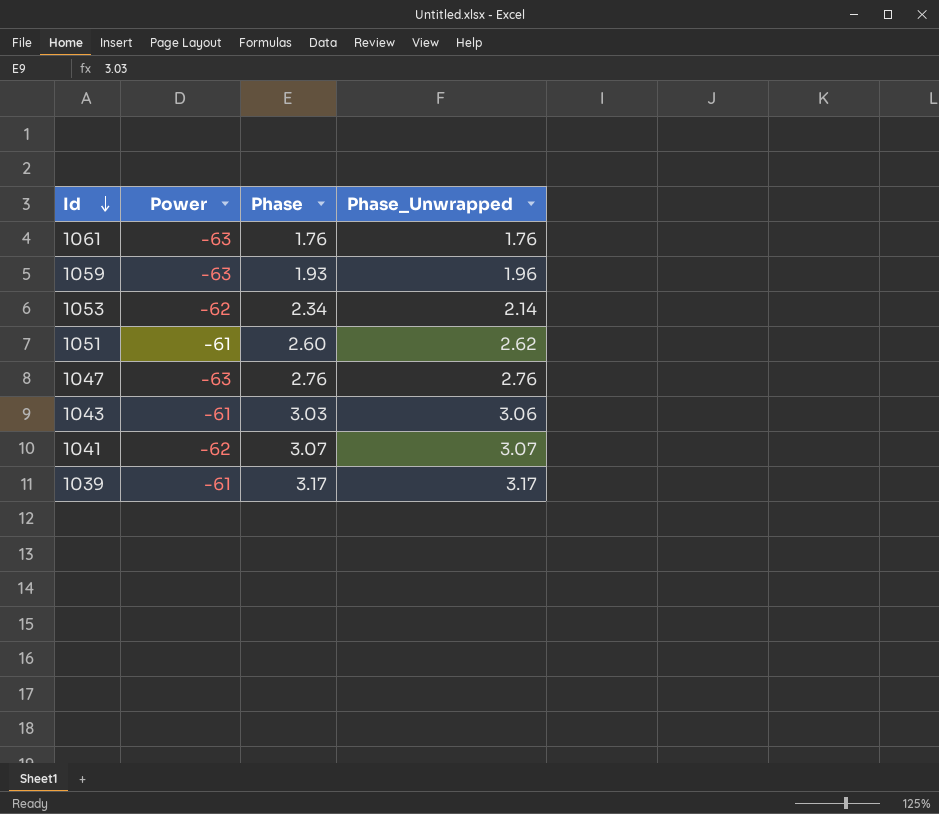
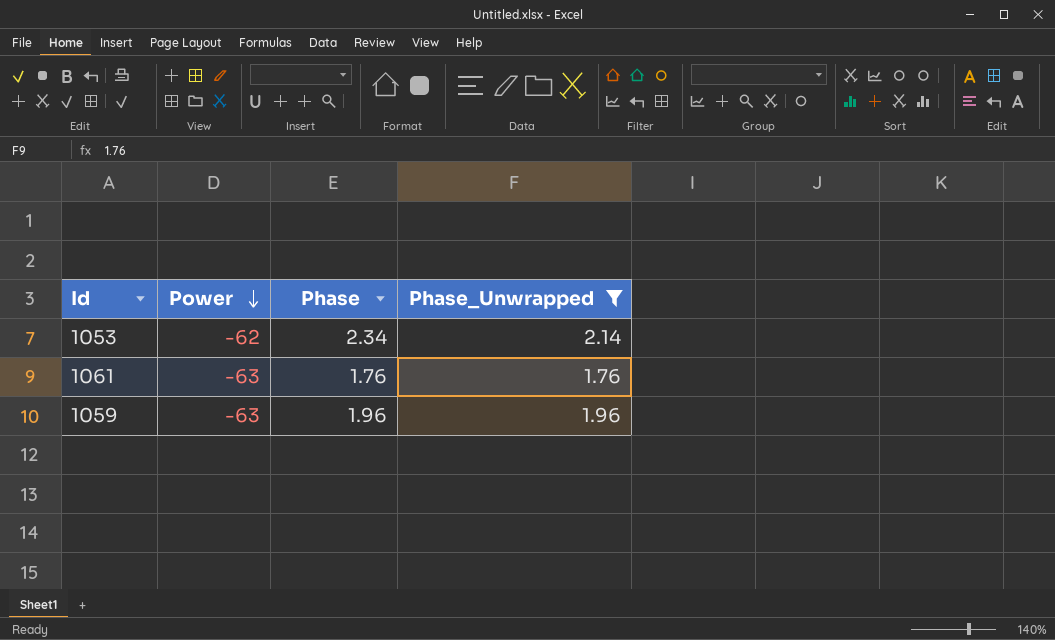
filter: none -> Phase_Unwrapped <= 2.14
row order: Id descending -> Power descending
1059 | Phase: 1.93 -> 1.96

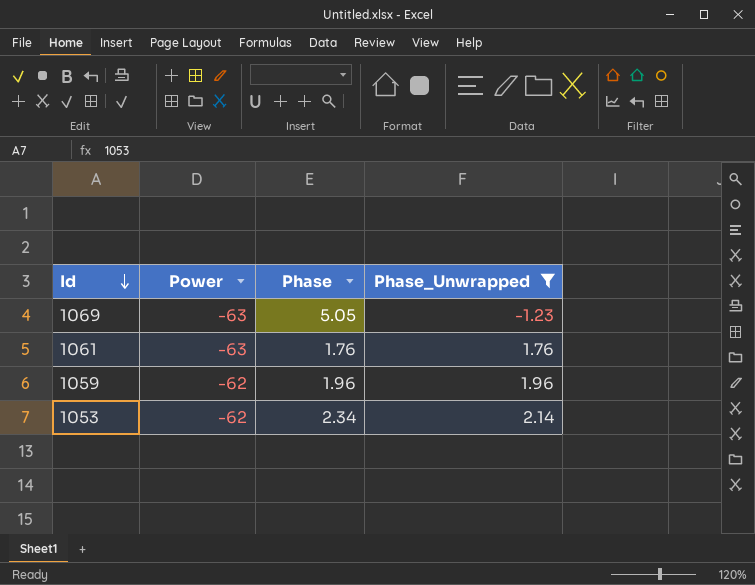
row order: Power descending -> Id descending
row 1069: none -> -63 | 5.05 | -1.23
1059 | Power: -63 -> -62

